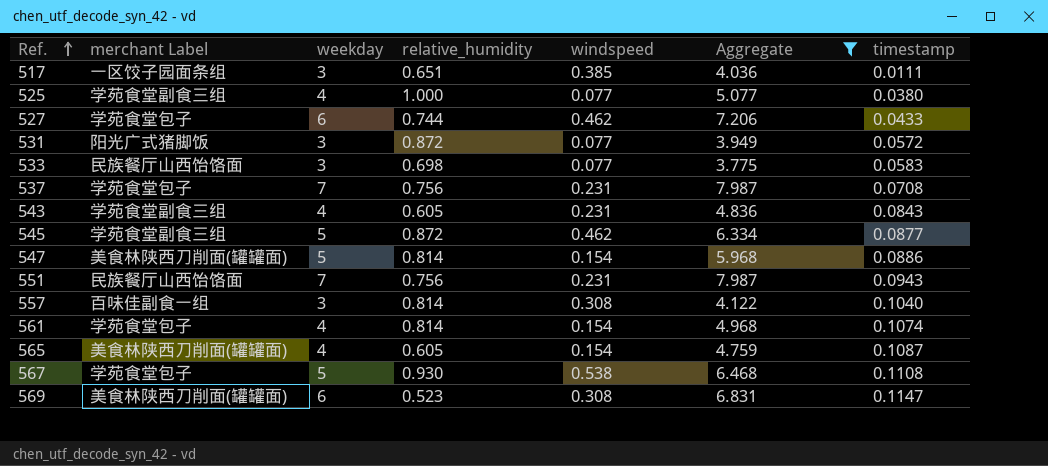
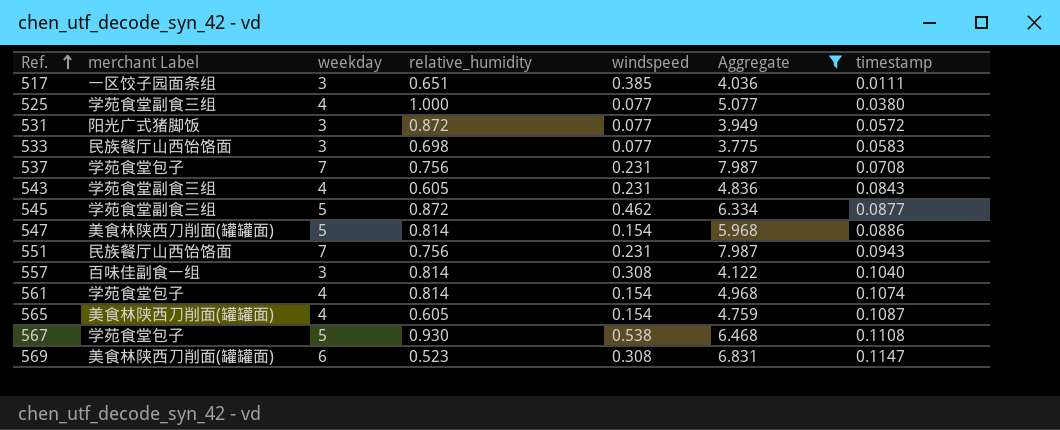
row 527: 学苑食堂包子 | 6 | 0.744 | 0.462 | 7.206 | 0.0433 -> none

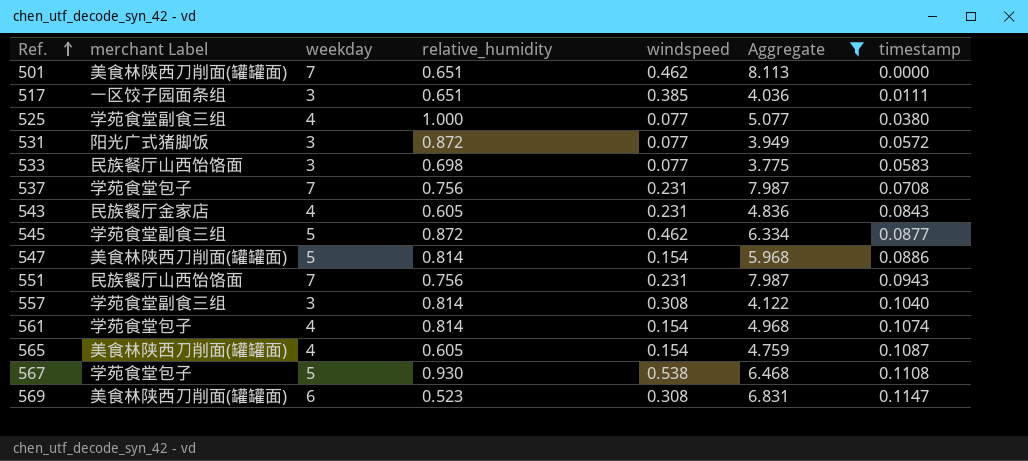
row 501: none -> 美食林陕西刀削面(罐罐面) | 7 | 0.651 | 0.462 | 8.113 | 0.0000
543 | merchant Label: 学苑食堂副食三组 -> 民族餐厅金家店
557 | merchant Label: 百味佳副食一组 -> 学苑食堂副食三组

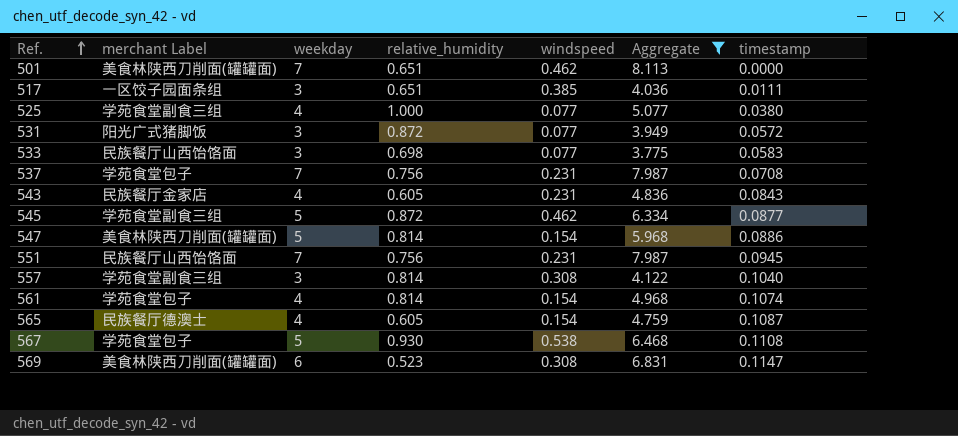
551 | timestamp: 0.0943 -> 0.0945
565 | merchant Label: 美食林陕西刀削面(罐罐面) -> 民族餐厅德澳士

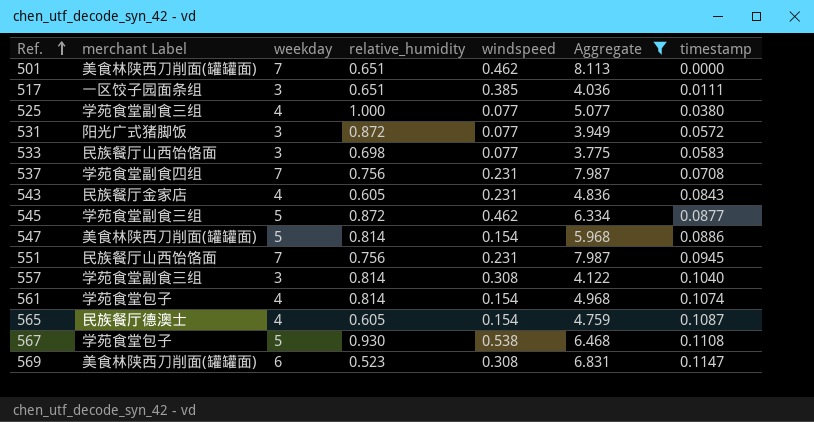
537 | merchant Label: 学苑食堂包子 -> 学苑食堂副食四组

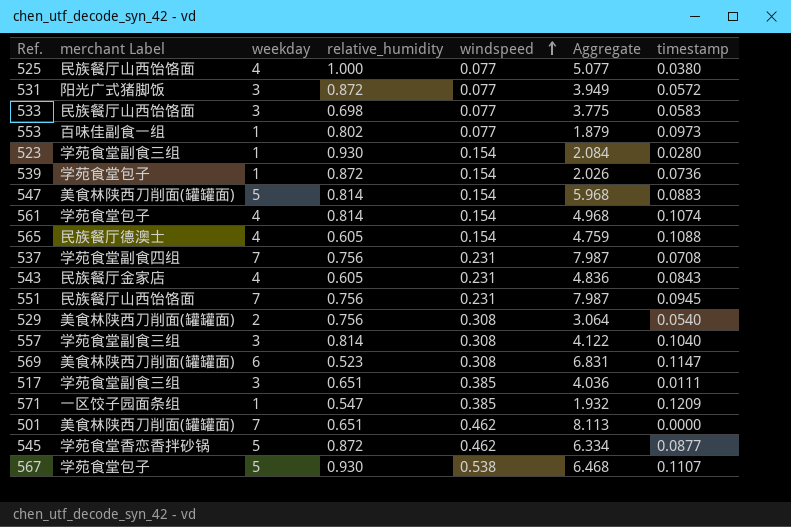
filter: Aggregate >= 3.775 -> none
row order: Ref. ascending -> windspeed ascending
525 | merchant Label: 学苑食堂副食三组 -> 民族餐厅山西饸饹面
547 | timestamp: 0.0886 -> 0.0883
565 | timestamp: 0.1087 -> 0.1088
517 | merchant Label: 一区饺子园面条组 -> 学苑食堂副食三组
545 | merchant Label: 学苑食堂副食三组 -> 学苑食堂香恋香拌砂锅
567 | timestamp: 0.1108 -> 0.1107

